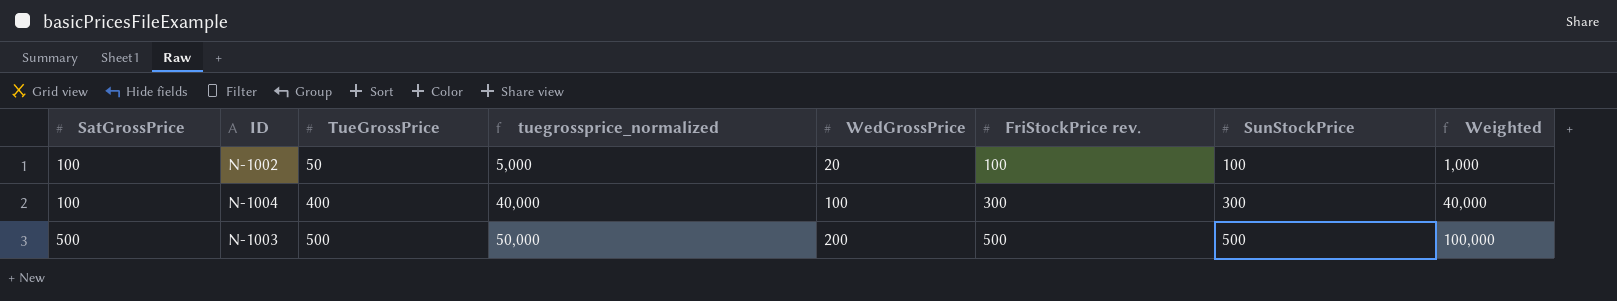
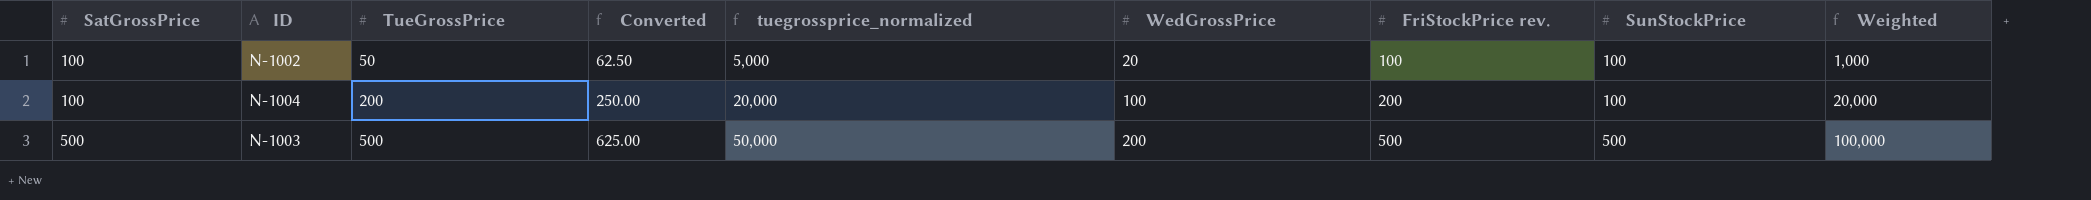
column Converted | formula: none -> [TueGrossPrice] * 1.25
N-1004 | TueGrossPrice: 400 -> 200
N-1004 | tuegrossprice_normalized: 40,000 -> 20,000
N-1004 | FriStockPrice rev.: 300 -> 200
N-1004 | SunStockPrice: 300 -> 100
N-1004 | Weighted: 40,000 -> 20,000

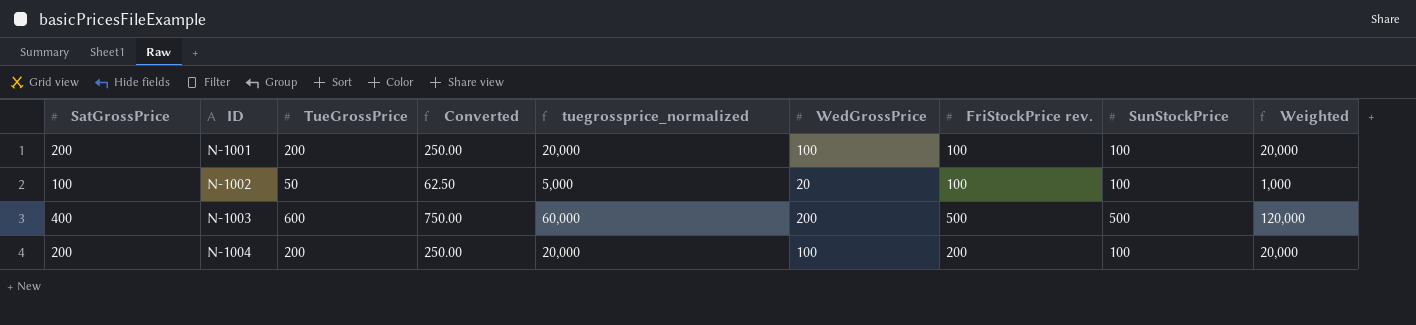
row order: SatGrossPrice ascending -> ID ascending
row N-1001: none -> 200 | 200 | 250.00 | 20,000 | 100 | 100 | 100 | 20,000
N-1003 | SatGrossPrice: 500 -> 400
N-1003 | TueGrossPrice: 500 -> 600
N-1003 | Converted: 625.00 -> 750.00
N-1003 | tuegrossprice_normalized: 50,000 -> 60,000
N-1003 | Weighted: 100,000 -> 120,000
N-1004 | SatGrossPrice: 100 -> 200

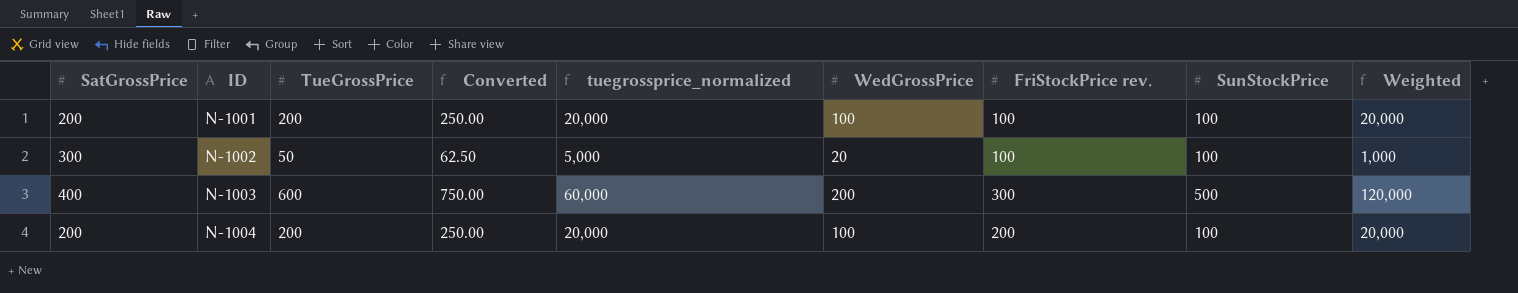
N-1002 | SatGrossPrice: 100 -> 300
N-1003 | FriStockPrice rev.: 500 -> 300

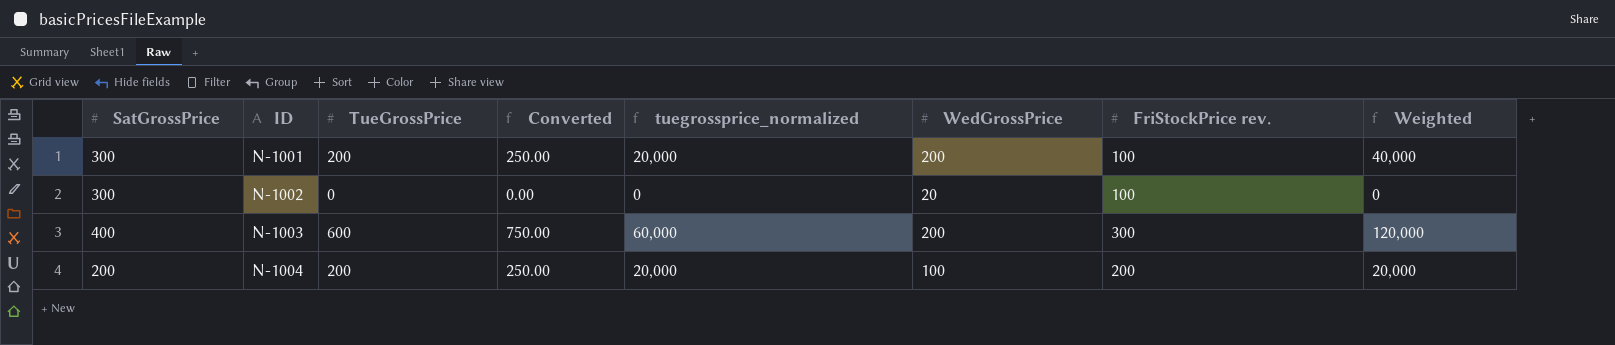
column SunStockPrice | position: 8 -> none
N-1001 | SatGrossPrice: 200 -> 300
N-1001 | WedGrossPrice: 100 -> 200
N-1001 | Weighted: 20,000 -> 40,000
N-1002 | TueGrossPrice: 50 -> 0
N-1002 | Converted: 62.50 -> 0.00
N-1002 | tuegrossprice_normalized: 5,000 -> 0
N-1002 | Weighted: 1,000 -> 0

